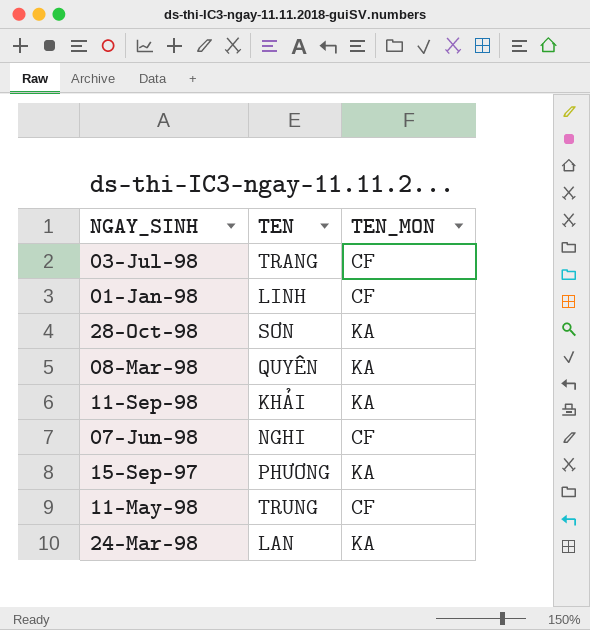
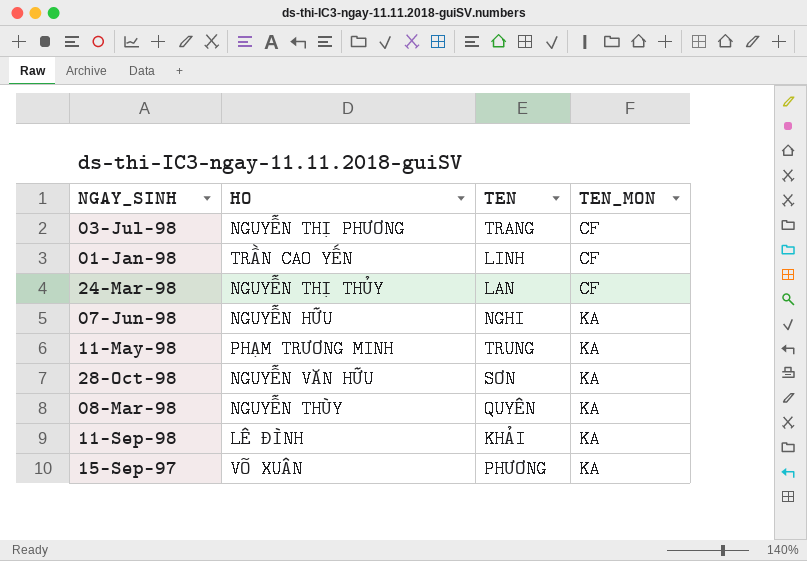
row order: none -> TEN_MON ascending
column HO | position: none -> 2
24-Mar-98 | TEN_MON: KA -> CF
07-Jun-98 | TEN_MON: CF -> KA
11-May-98 | TEN_MON: CF -> KA

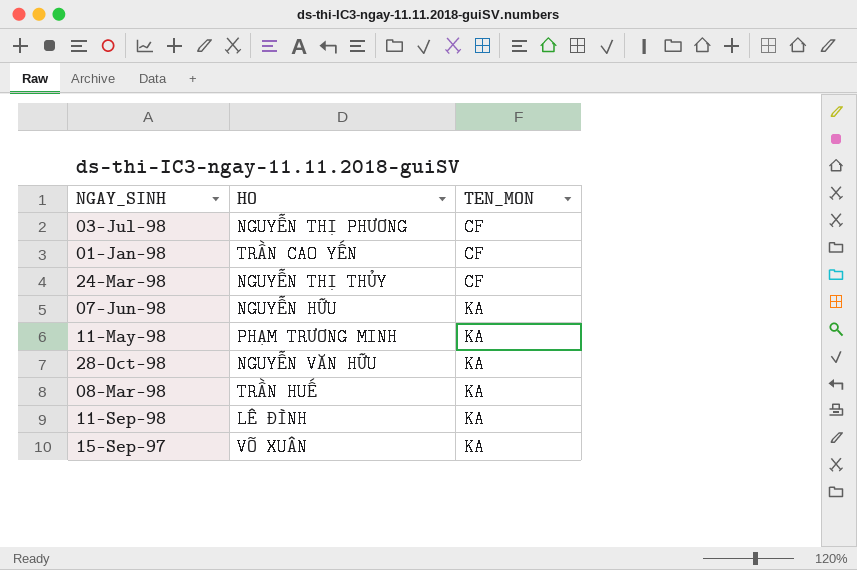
column TEN | position: 3 -> none
08-Mar-98 | HO: NGUYỄN THÙY -> TRẦN HUẾ

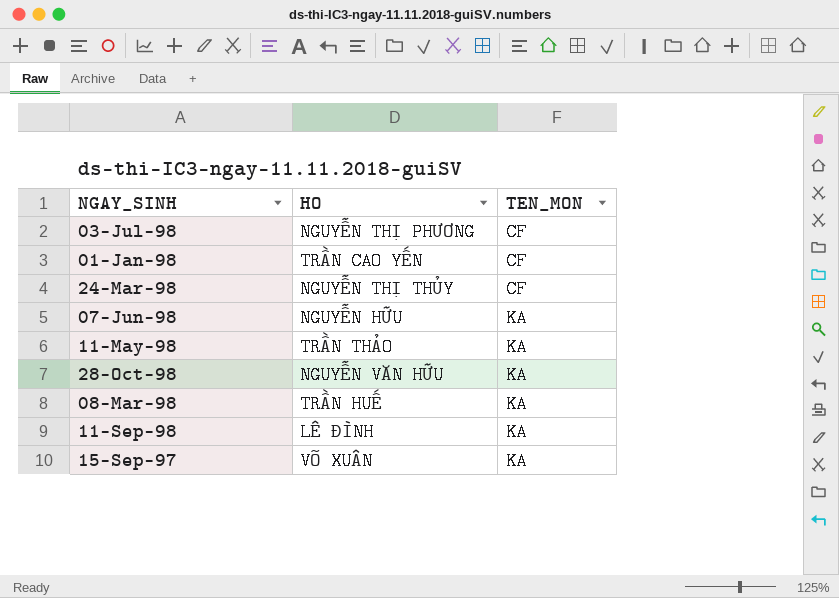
11-May-98 | HO: PHẠM TRƯƠNG MINH -> TRẦN THẢO

